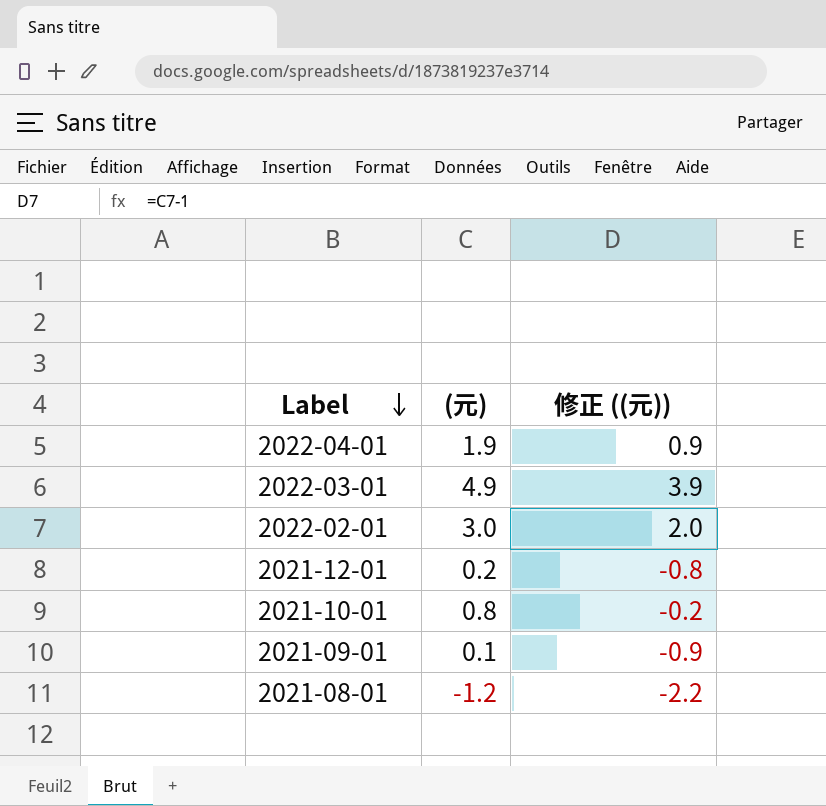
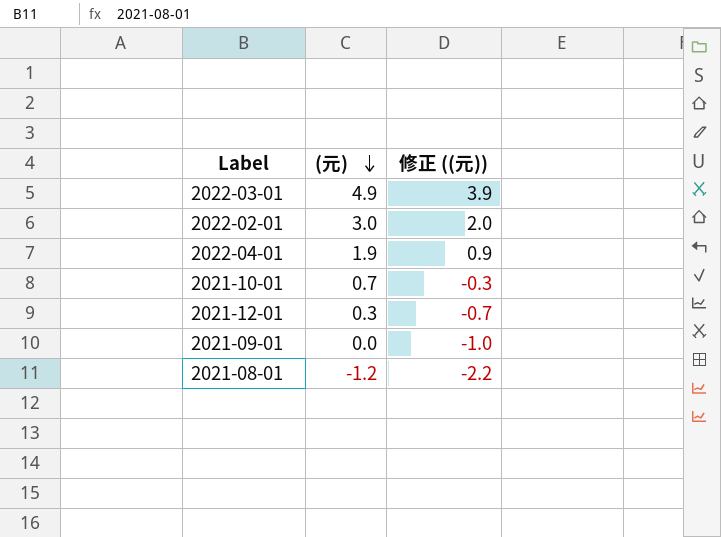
row order: Label descending -> (元) descending
2021-10-01 | (元): 0.8 -> 0.7
2021-10-01 | 修正 ((元)): -0.2 -> -0.3
2021-12-01 | (元): 0.2 -> 0.3
2021-12-01 | 修正 ((元)): -0.8 -> -0.7
2021-09-01 | (元): 0.1 -> 0.0
2021-09-01 | 修正 ((元)): -0.9 -> -1.0

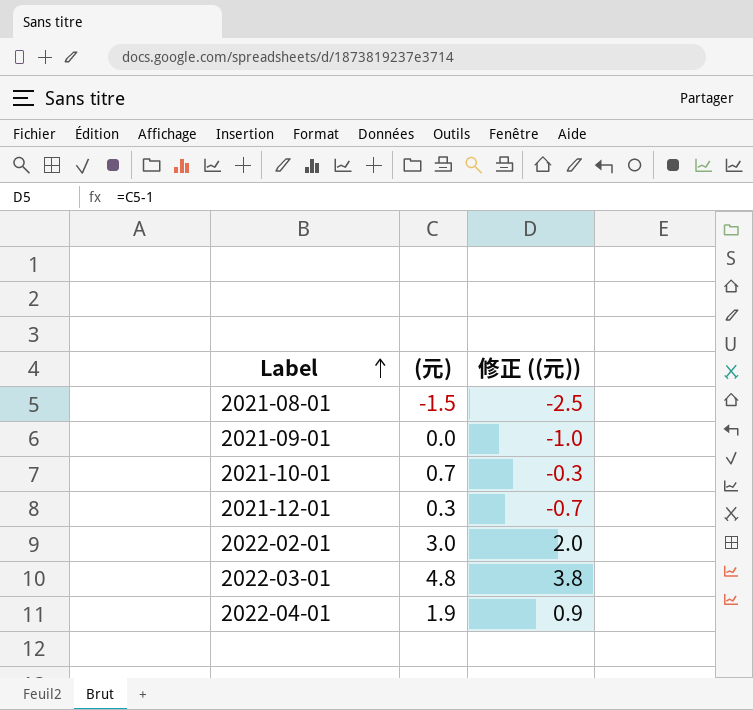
row order: (元) descending -> Label ascending
2021-08-01 | (元): -1.2 -> -1.5
2021-08-01 | 修正 ((元)): -2.2 -> -2.5
2022-03-01 | (元): 4.9 -> 4.8
2022-03-01 | 修正 ((元)): 3.9 -> 3.8

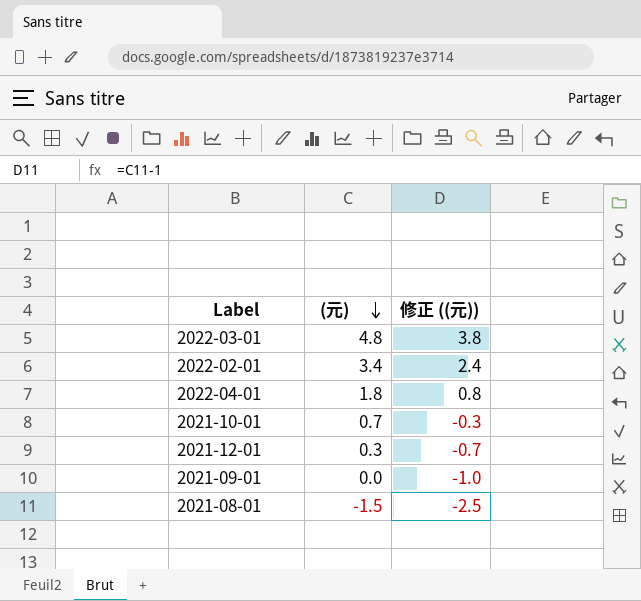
row order: Label ascending -> (元) descending
2022-02-01 | (元): 3.0 -> 3.4
2022-02-01 | 修正 ((元)): 2.0 -> 2.4
2022-04-01 | (元): 1.9 -> 1.8
2022-04-01 | 修正 ((元)): 0.9 -> 0.8

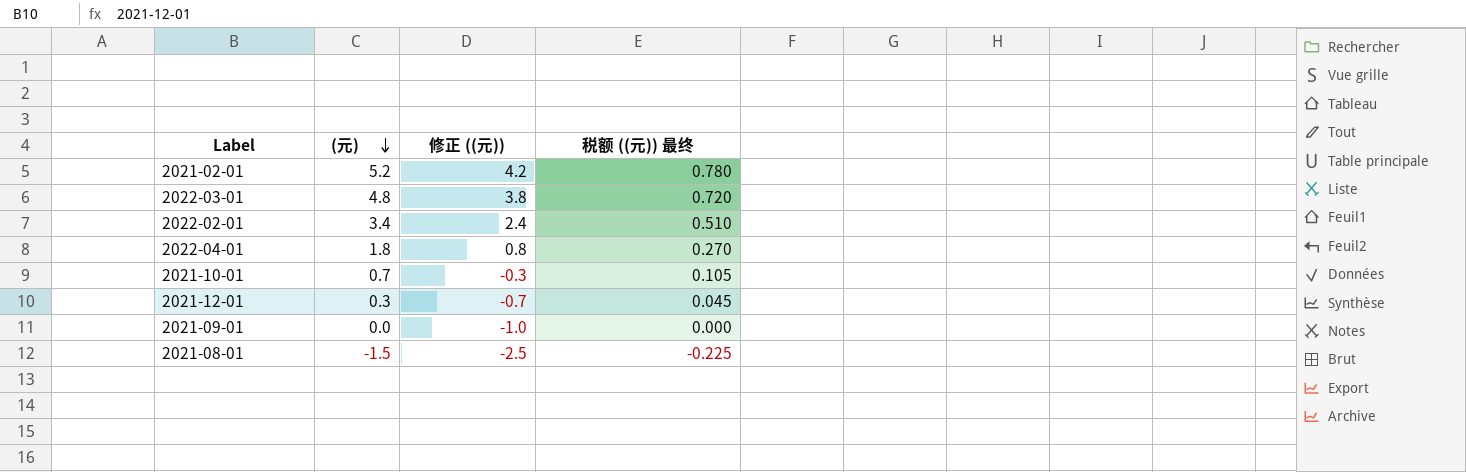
column 税额 ((元)) 最终 | formula: none -> [(元)] * 0.15
row 2021-02-01: none -> 5.2 | 4.2 | 0.780

